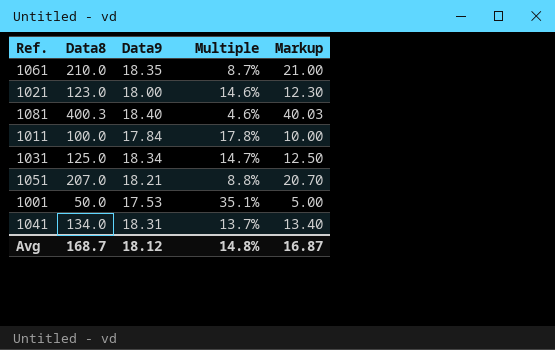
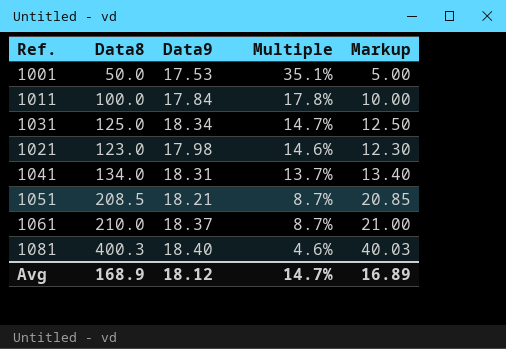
row order: none -> Multiple descending
1021 | Data9: 18.00 -> 17.98
1051 | Data8: 207.0 -> 208.5
1051 | Multiple: 8.8% -> 8.7%
1051 | Markup: 20.70 -> 20.85
1061 | Data9: 18.35 -> 18.37
Avg | Data8: 168.7 -> 168.9
Avg | Multiple: 14.8% -> 14.7%
Avg | Markup: 16.87 -> 16.89

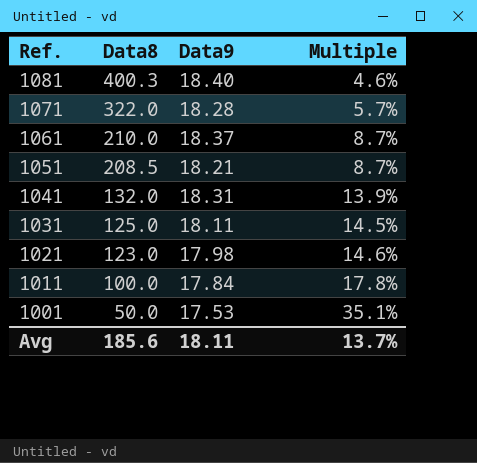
row order: Multiple descending -> Ref. descending
column Markup | formula: [Data8] * 0.1 -> none
row 1071: none -> 322.0 | 18.28 | 5.7%
1041 | Data8: 134.0 -> 132.0
1041 | Multiple: 13.7% -> 13.9%
1031 | Data9: 18.34 -> 18.11
1031 | Multiple: 14.7% -> 14.5%
Avg | Data8: 168.9 -> 185.6
Avg | Data9: 18.12 -> 18.11
Avg | Multiple: 14.7% -> 13.7%

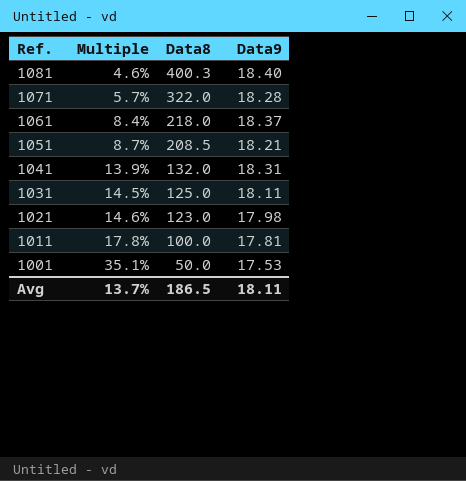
column Multiple | position: 4 -> 2
1061 | Multiple: 8.7% -> 8.4%
1061 | Data8: 210.0 -> 218.0
1011 | Data9: 17.84 -> 17.81
Avg | Data8: 185.6 -> 186.5

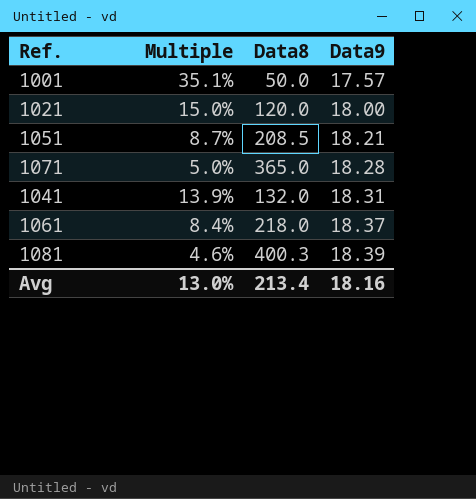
row order: Ref. descending -> Data9 ascending
row 1031: 14.5% | 125.0 | 18.11 -> none
row 1011: 17.8% | 100.0 | 17.81 -> none
1001 | Data9: 17.53 -> 17.57
1021 | Multiple: 14.6% -> 15.0%
1021 | Data8: 123.0 -> 120.0
1021 | Data9: 17.98 -> 18.00
1071 | Multiple: 5.7% -> 5.0%
1071 | Data8: 322.0 -> 365.0
1081 | Data9: 18.40 -> 18.39
Avg | Multiple: 13.7% -> 13.0%
Avg | Data8: 186.5 -> 213.4
Avg | Data9: 18.11 -> 18.16

